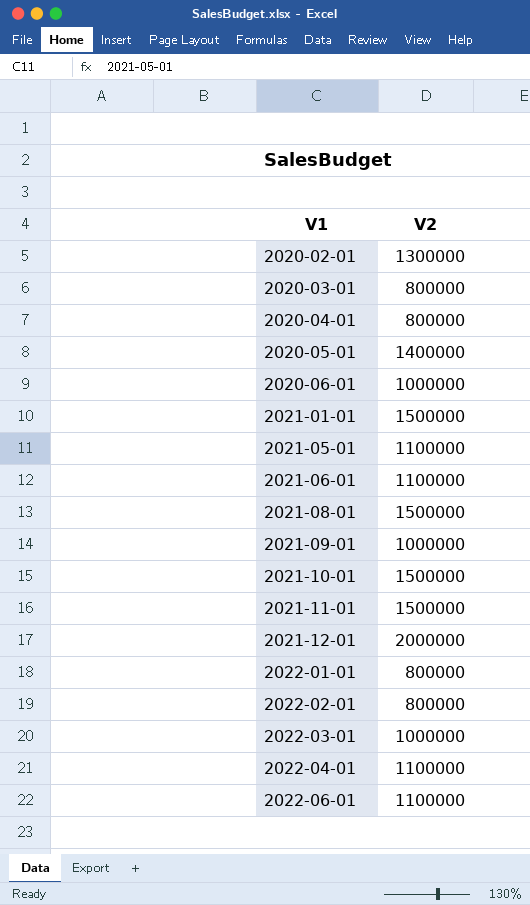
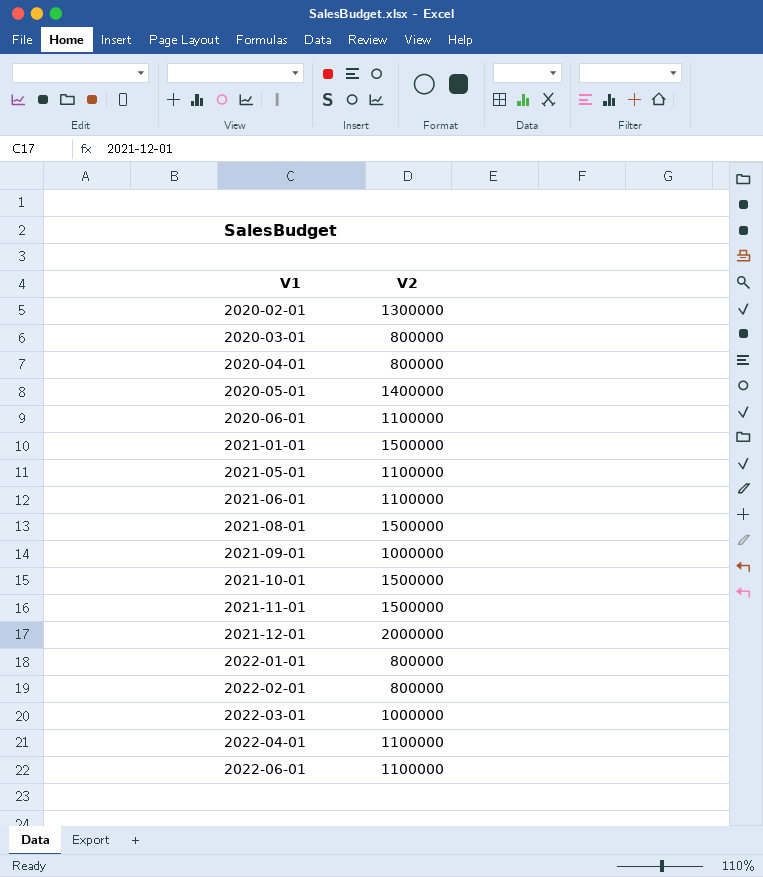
2020-06-01 | V2: 1000000 -> 1100000

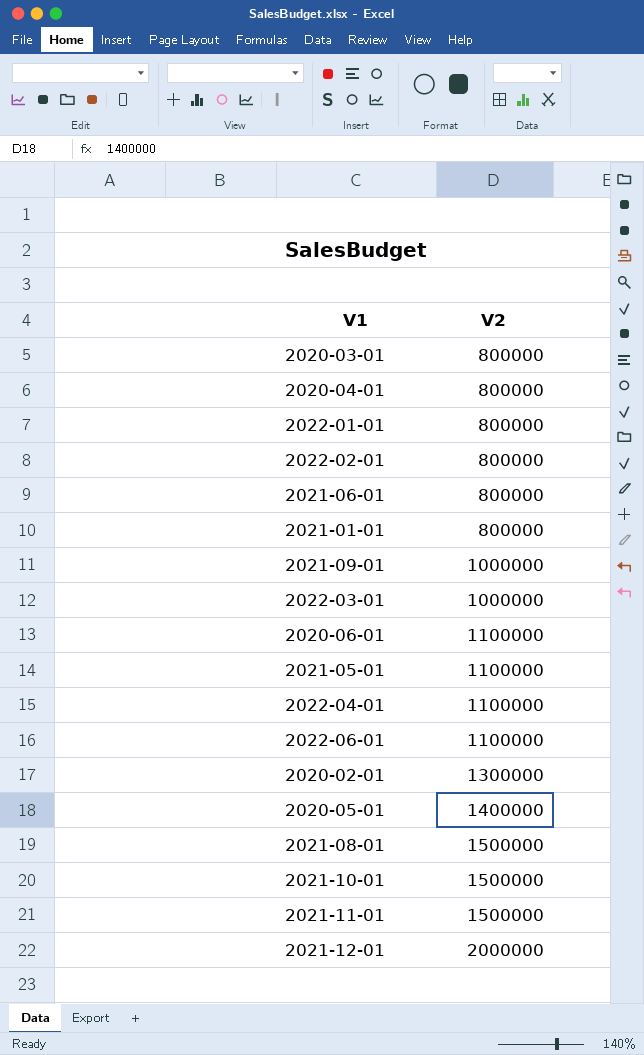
row order: V1 ascending -> V2 ascending
2021-06-01 | V2: 1100000 -> 800000
2021-01-01 | V2: 1500000 -> 800000

